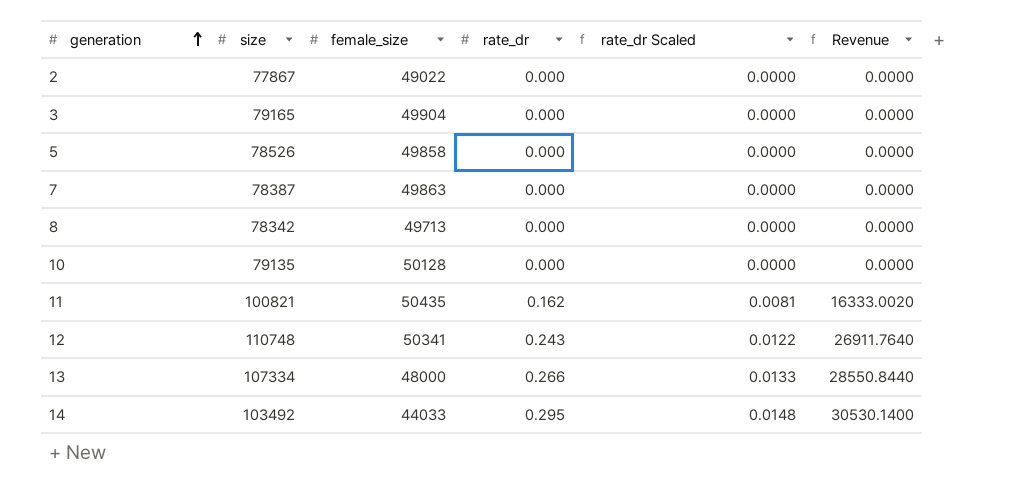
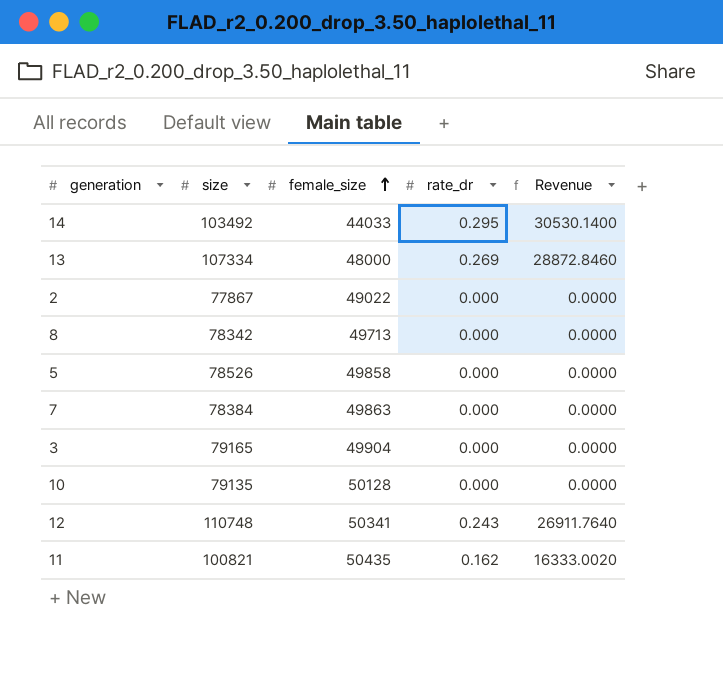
row order: generation ascending -> female_size ascending
column rate_dr Scaled | formula: [rate_dr] * 0.05 -> none
13 | rate_dr: 0.266 -> 0.269
13 | Revenue: 28550.8440 -> 28872.8460
7 | size: 78387 -> 78384

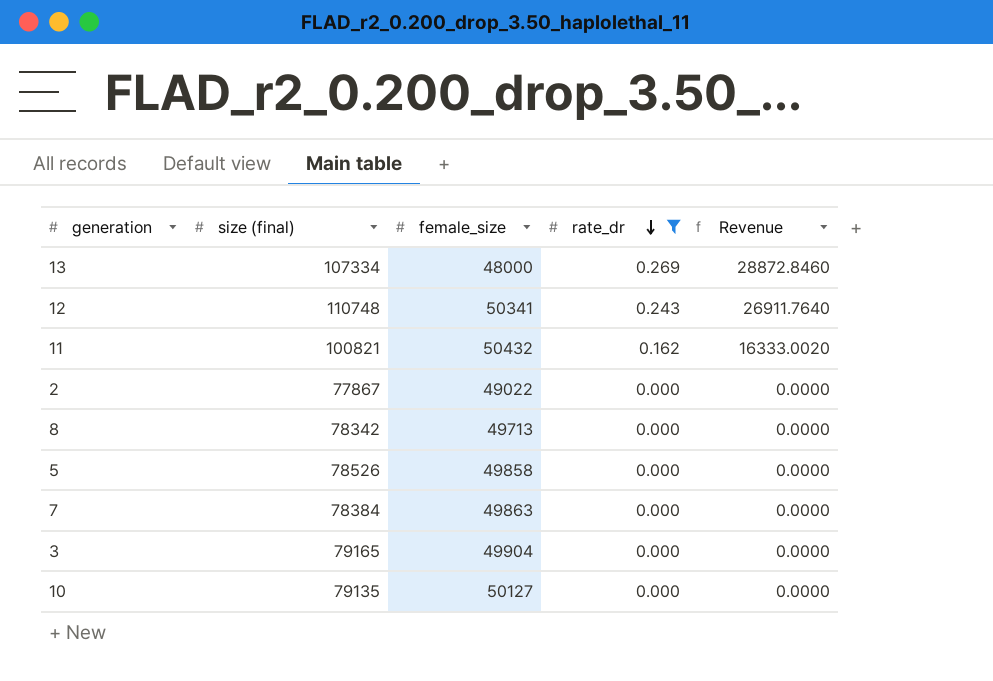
filter: none -> rate_dr != 0.295
row order: female_size ascending -> rate_dr descending
column name: size -> size (final)
11 | female_size: 50435 -> 50432
10 | female_size: 50128 -> 50127

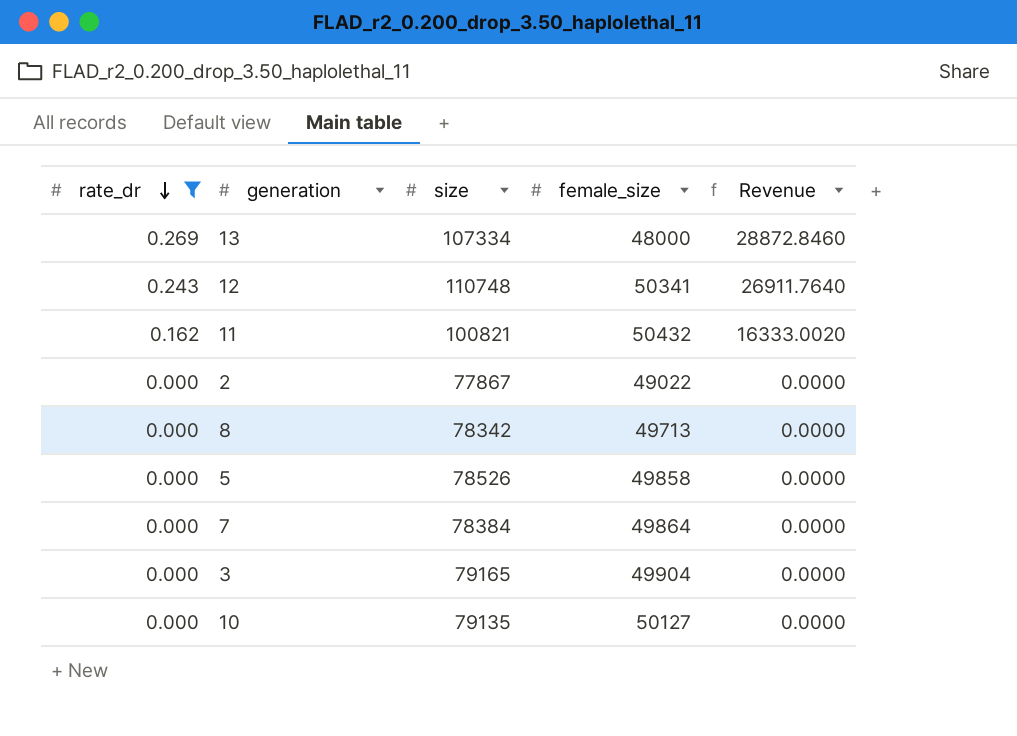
column rate_dr | position: 4 -> 1
column name: size (final) -> size
7 | female_size: 49863 -> 49864

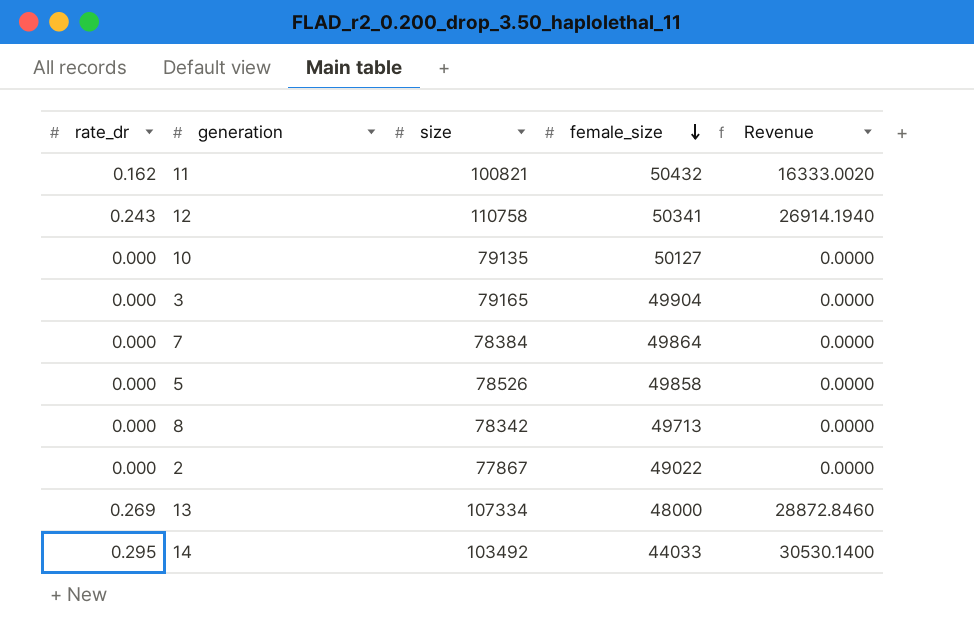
filter: rate_dr != 0.295 -> none
row order: rate_dr descending -> female_size descending
12 | size: 110748 -> 110758
12 | Revenue: 26911.7640 -> 26914.1940

